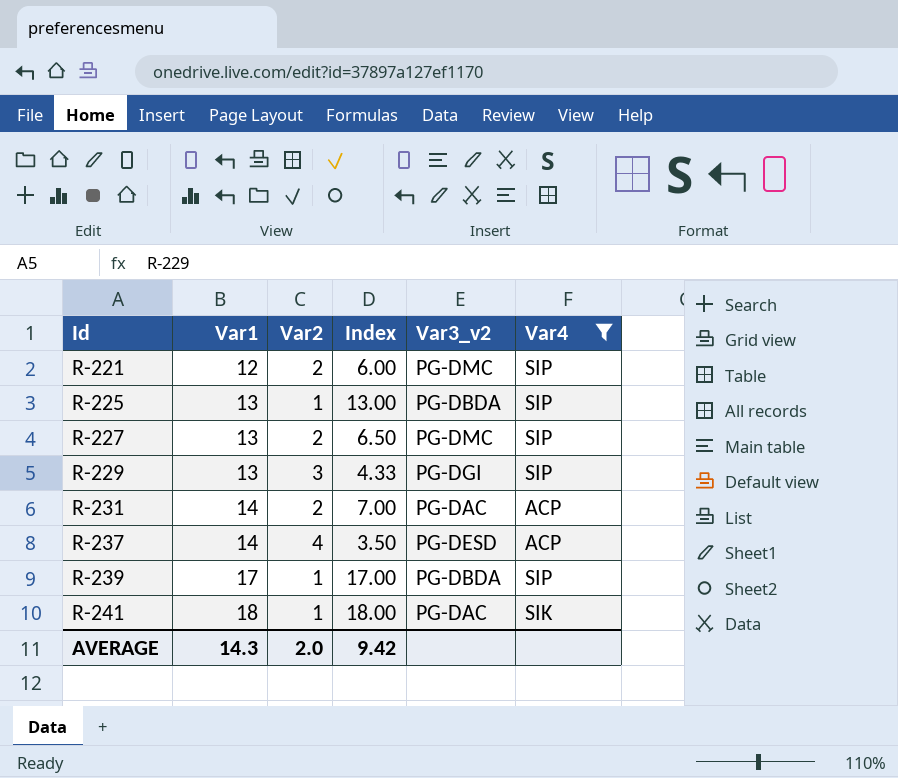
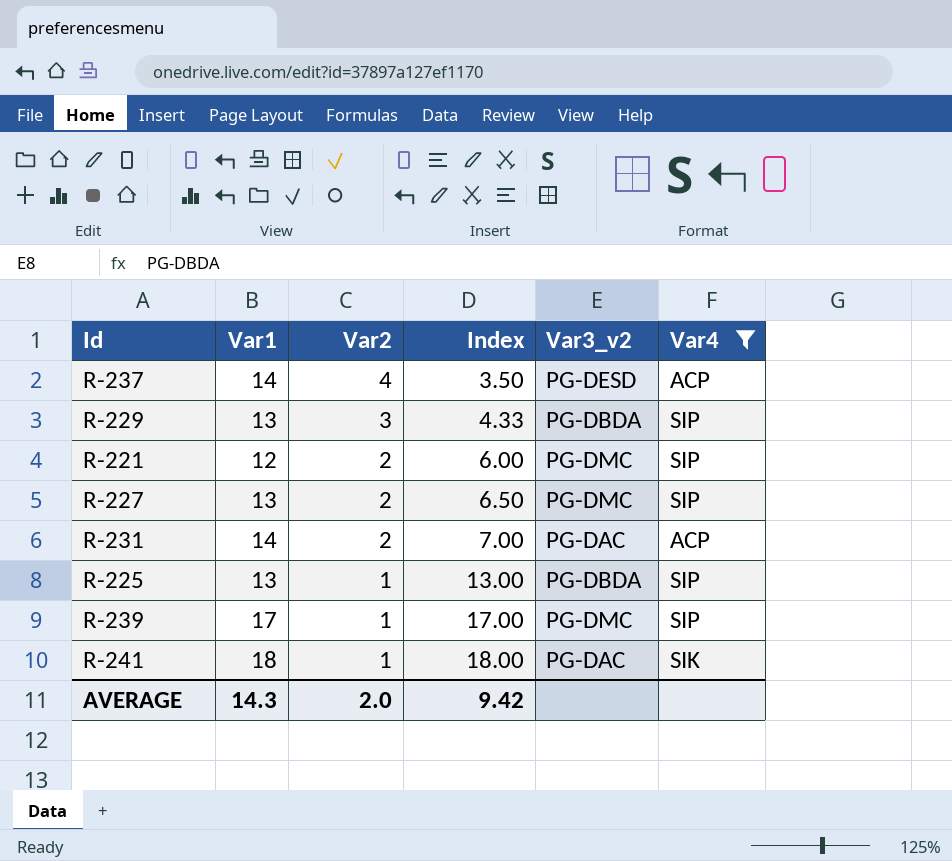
row order: Id ascending -> Var2 descending
R-229 | Var3_v2: PG-DGI -> PG-DBDA
R-239 | Var3_v2: PG-DBDA -> PG-DMC

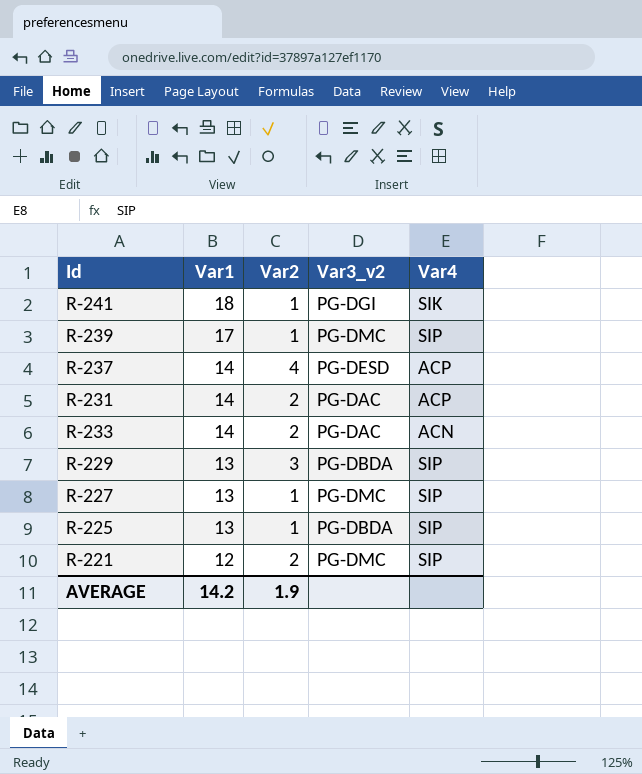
filter: Var4 != ACN -> none
row order: Var2 descending -> Var1 descending
column Index | formula: [Var1] / [Var2] -> none
R-241 | Var3_v2: PG-DAC -> PG-DGI
R-227 | Var2: 2 -> 1
AVERAGE | Var1: 14.3 -> 14.2
AVERAGE | Var2: 2.0 -> 1.9

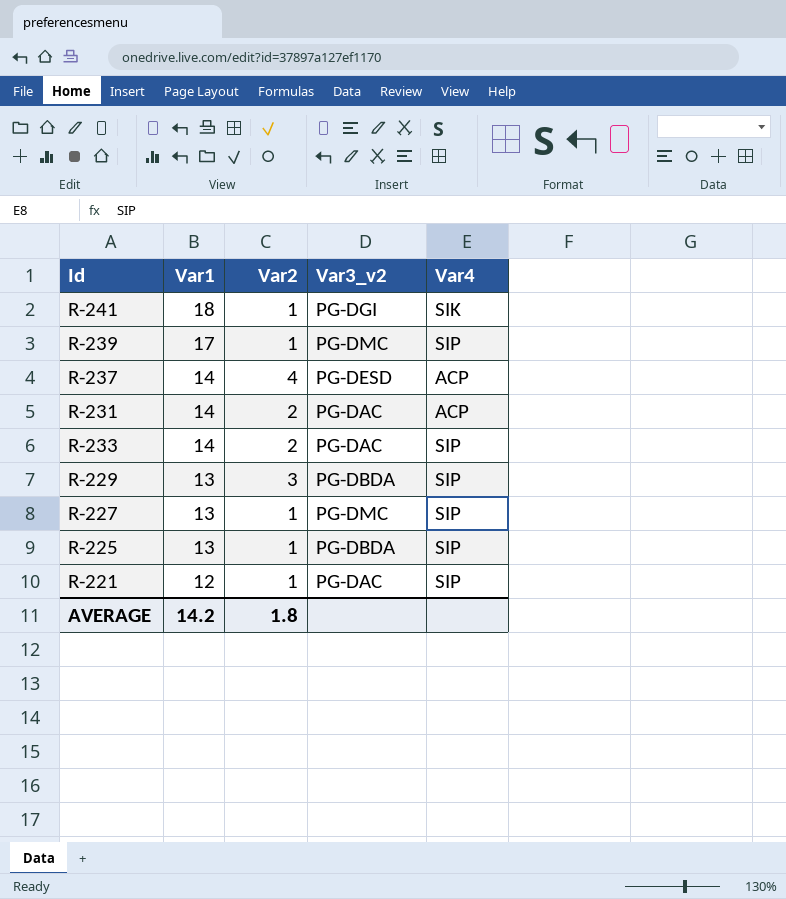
R-233 | Var4: ACN -> SIP
R-221 | Var2: 2 -> 1
R-221 | Var3_v2: PG-DMC -> PG-DAC
AVERAGE | Var2: 1.9 -> 1.8

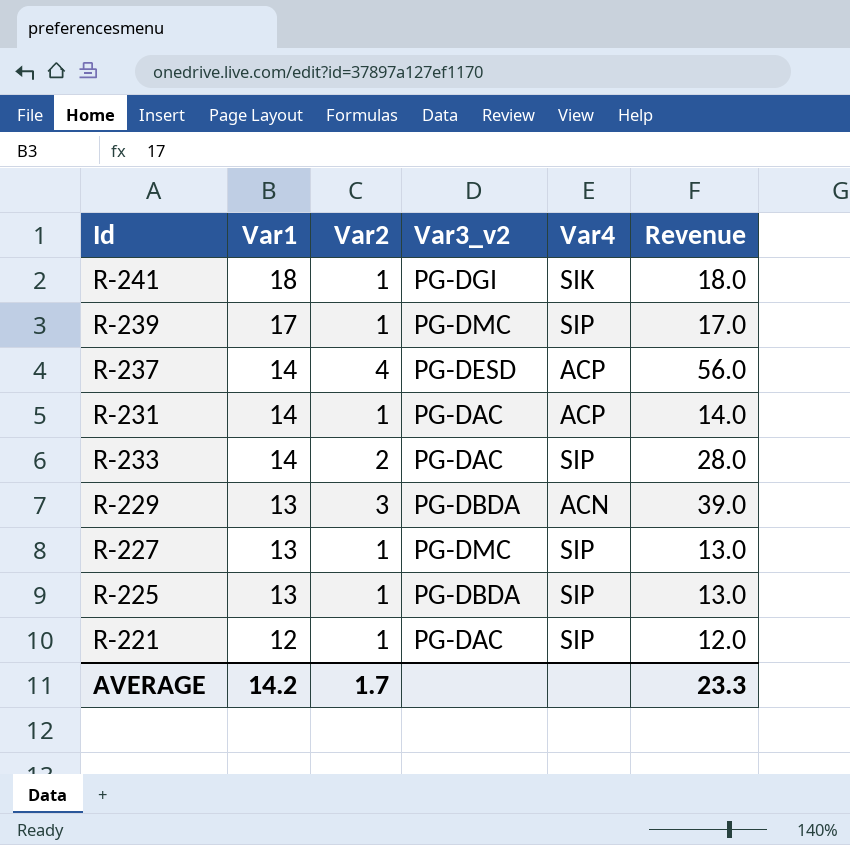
column Revenue | formula: none -> [Var1] * [Var2]
R-231 | Var2: 2 -> 1
R-229 | Var4: SIP -> ACN
AVERAGE | Var2: 1.8 -> 1.7

